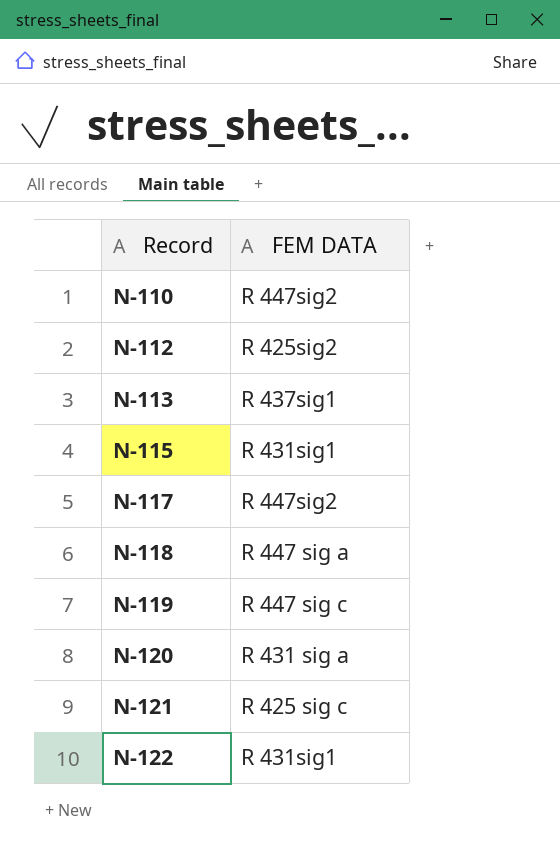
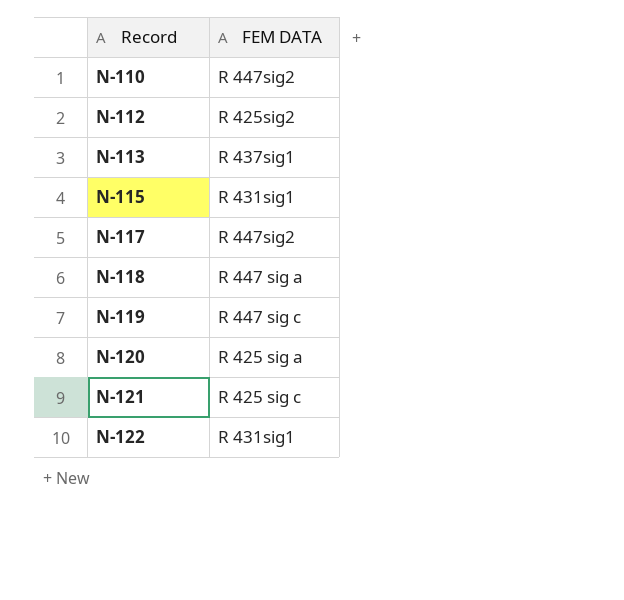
N-120 | FEM DATA: R 431 sig a -> R 425 sig a

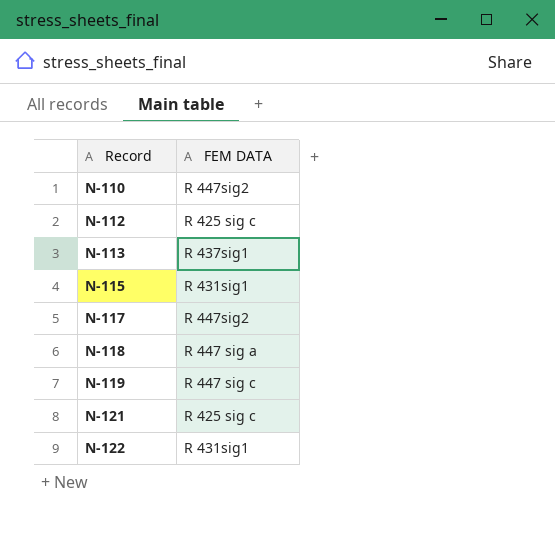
row N-120: R 425 sig a -> none
N-112 | FEM DATA: R 425sig2 -> R 425 sig c

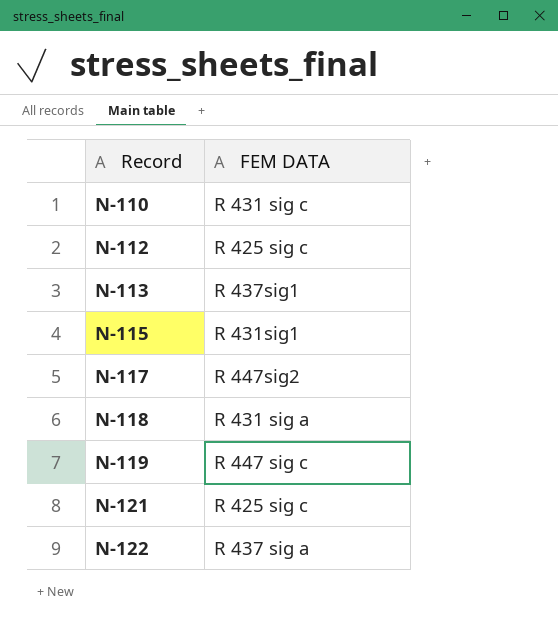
N-110 | FEM DATA: R 447sig2 -> R 431 sig c
N-118 | FEM DATA: R 447 sig a -> R 431 sig a
N-122 | FEM DATA: R 431sig1 -> R 437 sig a

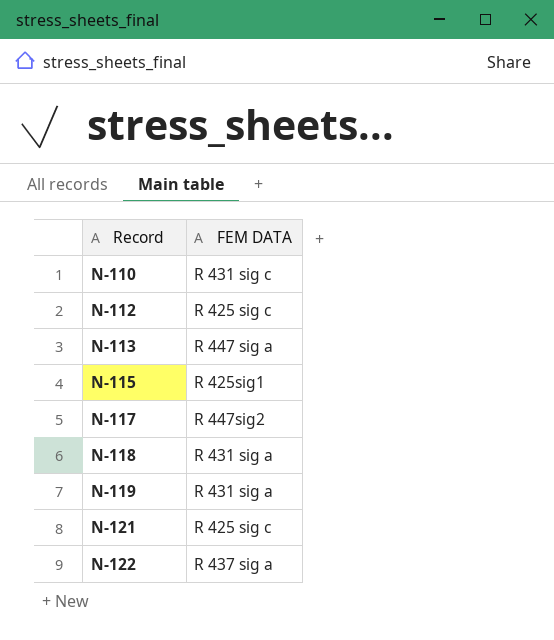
N-113 | FEM DATA: R 437sig1 -> R 447 sig a
N-115 | FEM DATA: R 431sig1 -> R 425sig1
N-119 | FEM DATA: R 447 sig c -> R 431 sig a

